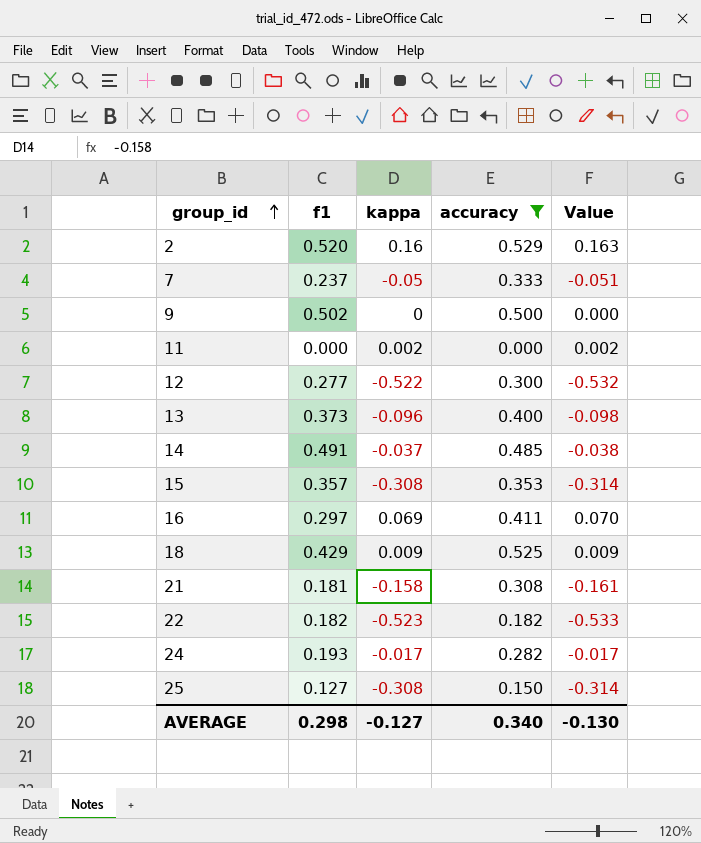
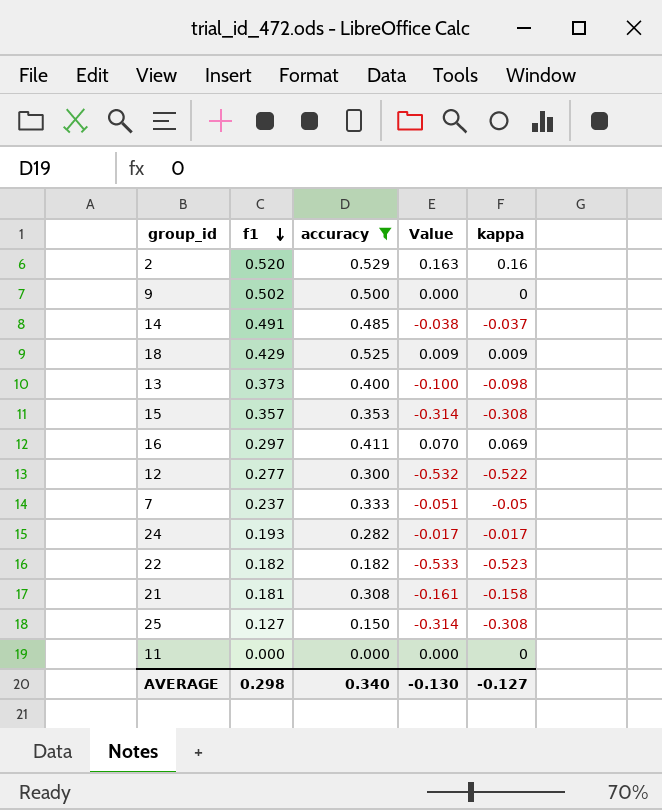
row order: group_id ascending -> f1 descending
column kappa | position: 3 -> 5
13 | Value: -0.098 -> -0.100
13 | kappa: -0.096 -> -0.098
11 | Value: 0.002 -> 0.000
11 | kappa: 0.002 -> 0

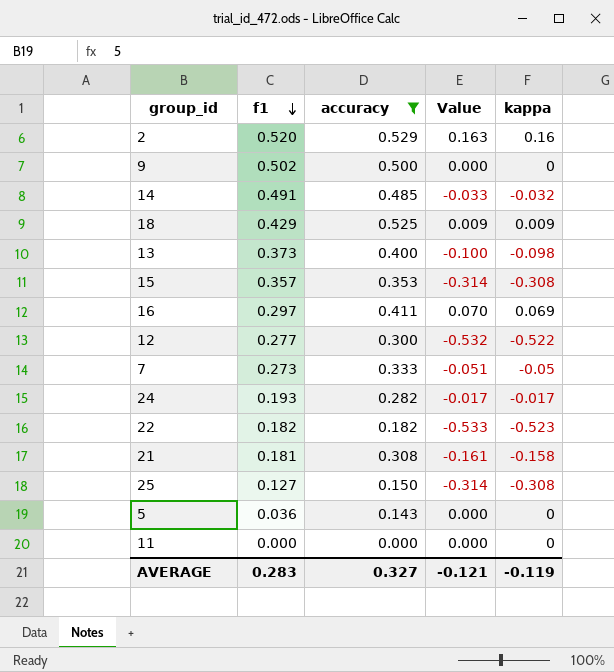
14 | Value: -0.038 -> -0.033
14 | kappa: -0.037 -> -0.032
7 | f1: 0.237 -> 0.273
row 5: none -> 0.036 | 0.143 | 0.000 | 0
AVERAGE | f1: 0.298 -> 0.283
AVERAGE | accuracy: 0.340 -> 0.327
AVERAGE | Value: -0.130 -> -0.121
AVERAGE | kappa: -0.127 -> -0.119

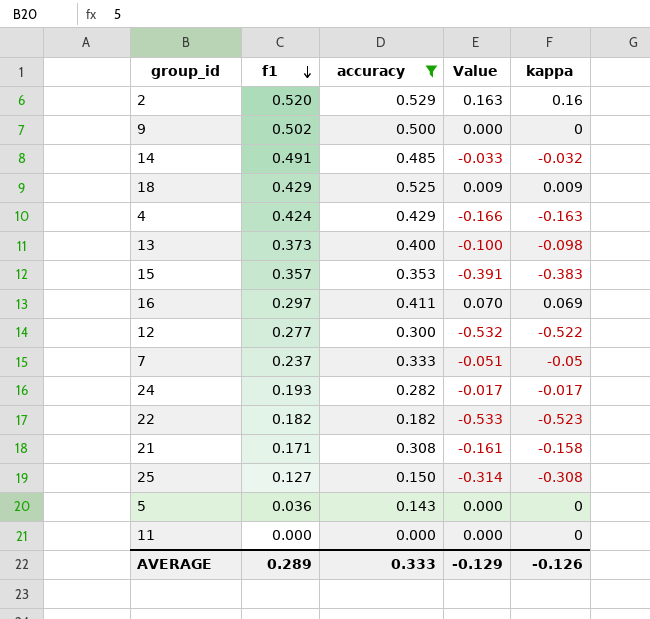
row 4: none -> 0.424 | 0.429 | -0.166 | -0.163
15 | Value: -0.314 -> -0.391
15 | kappa: -0.308 -> -0.383
7 | f1: 0.273 -> 0.237
21 | f1: 0.181 -> 0.171
AVERAGE | f1: 0.283 -> 0.289
AVERAGE | accuracy: 0.327 -> 0.333
AVERAGE | Value: -0.121 -> -0.129
AVERAGE | kappa: -0.119 -> -0.126

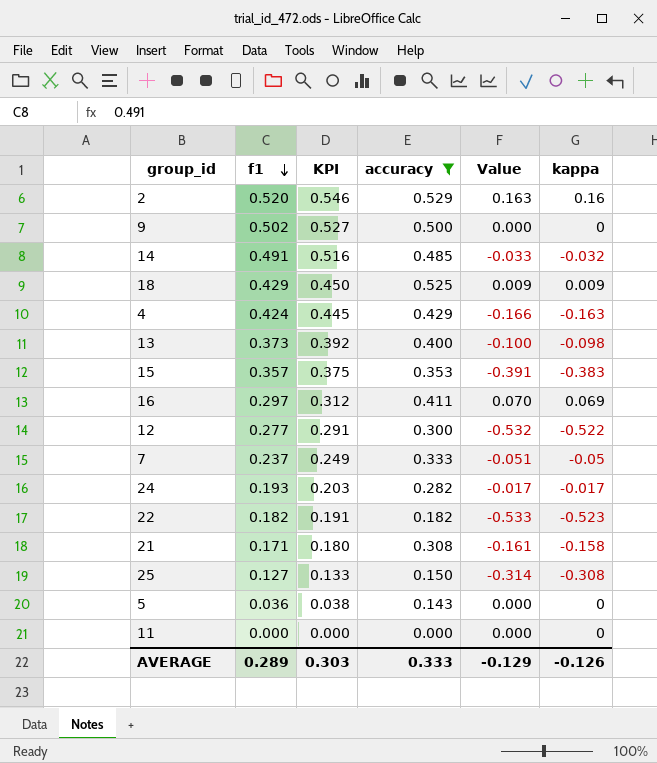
column KPI | formula: none -> [f1] * 1.05

